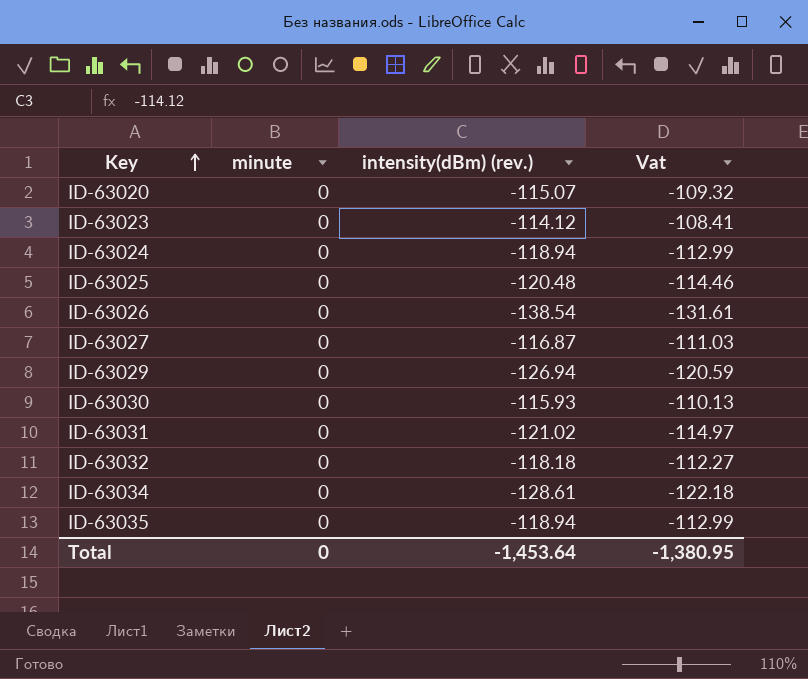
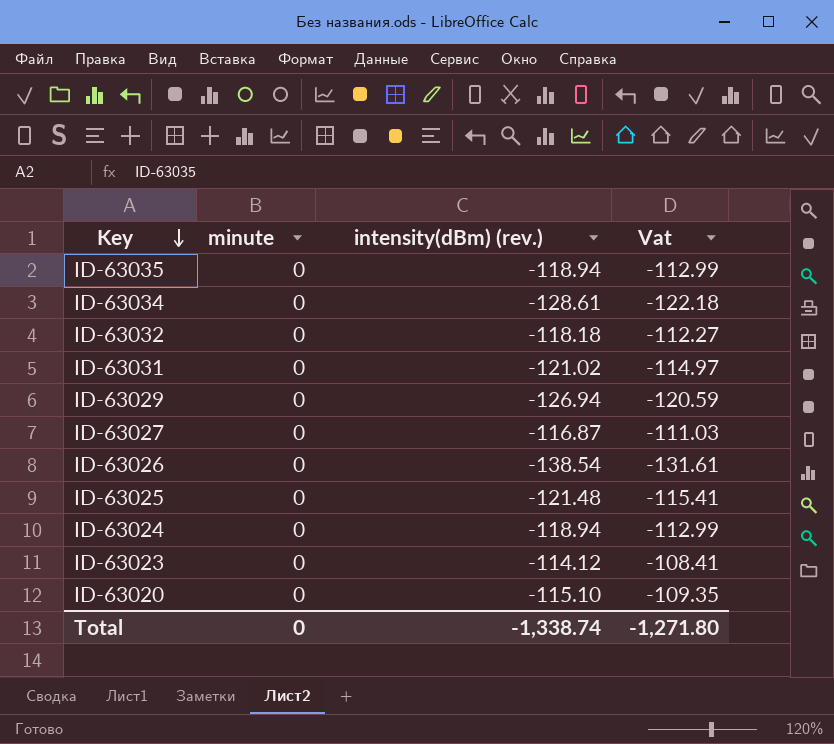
row order: Key ascending -> Key descending
row ID-63030: 0 | -115.93 | -110.13 -> none
ID-63025 | intensity(dBm) (rev.): -120.48 -> -121.48
ID-63025 | Vat: -114.46 -> -115.41
ID-63020 | intensity(dBm) (rev.): -115.07 -> -115.10
ID-63020 | Vat: -109.32 -> -109.35
Total | intensity(dBm) (rev.): -1,453.64 -> -1,338.74
Total | Vat: -1,380.95 -> -1,271.80

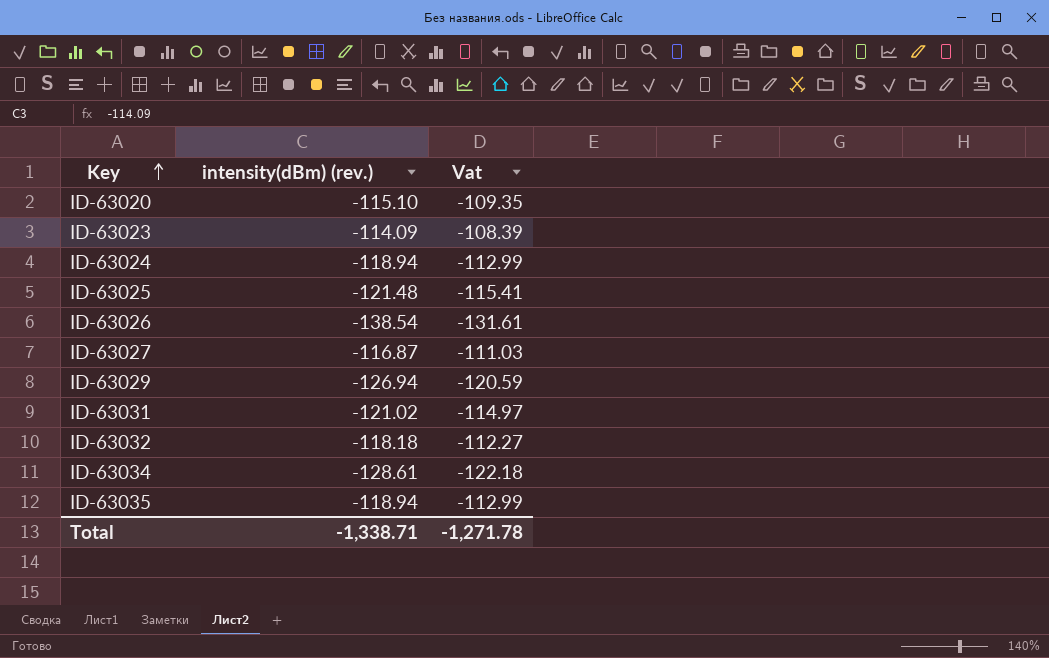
row order: Key descending -> Key ascending
column minute | position: 2 -> none
ID-63023 | intensity(dBm) (rev.): -114.12 -> -114.09
ID-63023 | Vat: -108.41 -> -108.39
Total | intensity(dBm) (rev.): -1,338.74 -> -1,338.71
Total | Vat: -1,271.80 -> -1,271.78

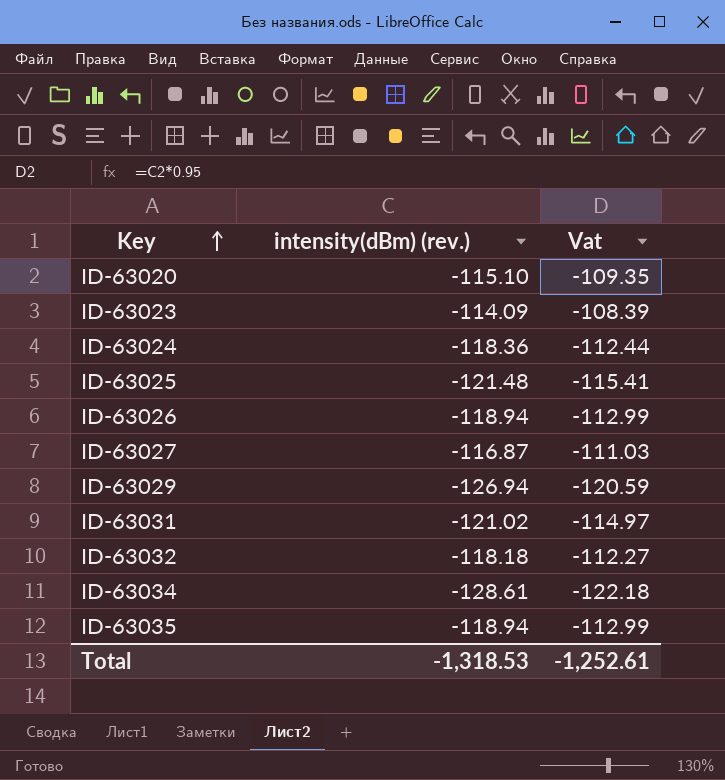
ID-63024 | intensity(dBm) (rev.): -118.94 -> -118.36
ID-63024 | Vat: -112.99 -> -112.44
ID-63026 | intensity(dBm) (rev.): -138.54 -> -118.94
ID-63026 | Vat: -131.61 -> -112.99
Total | intensity(dBm) (rev.): -1,338.71 -> -1,318.53
Total | Vat: -1,271.78 -> -1,252.61

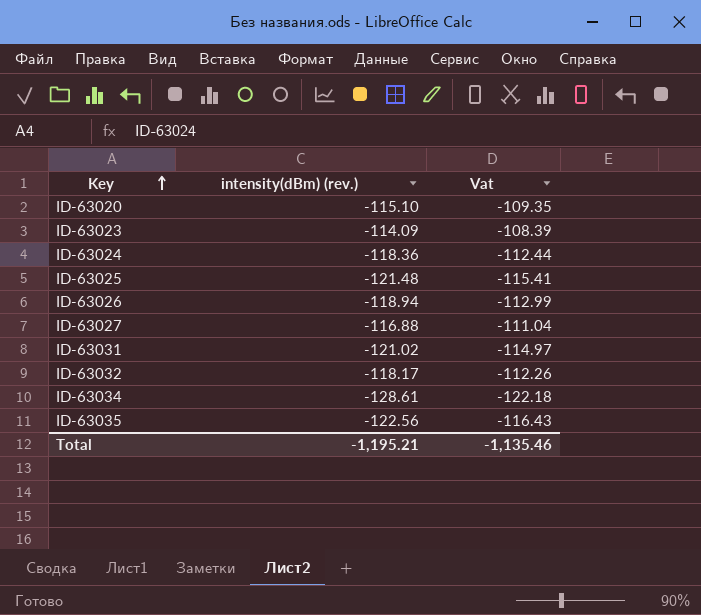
row ID-63029: -126.94 | -120.59 -> none
ID-63027 | intensity(dBm) (rev.): -116.87 -> -116.88
ID-63027 | Vat: -111.03 -> -111.04
ID-63032 | intensity(dBm) (rev.): -118.18 -> -118.17
ID-63032 | Vat: -112.27 -> -112.26
ID-63035 | intensity(dBm) (rev.): -118.94 -> -122.56
ID-63035 | Vat: -112.99 -> -116.43
Total | intensity(dBm) (rev.): -1,318.53 -> -1,195.21
Total | Vat: -1,252.61 -> -1,135.46

